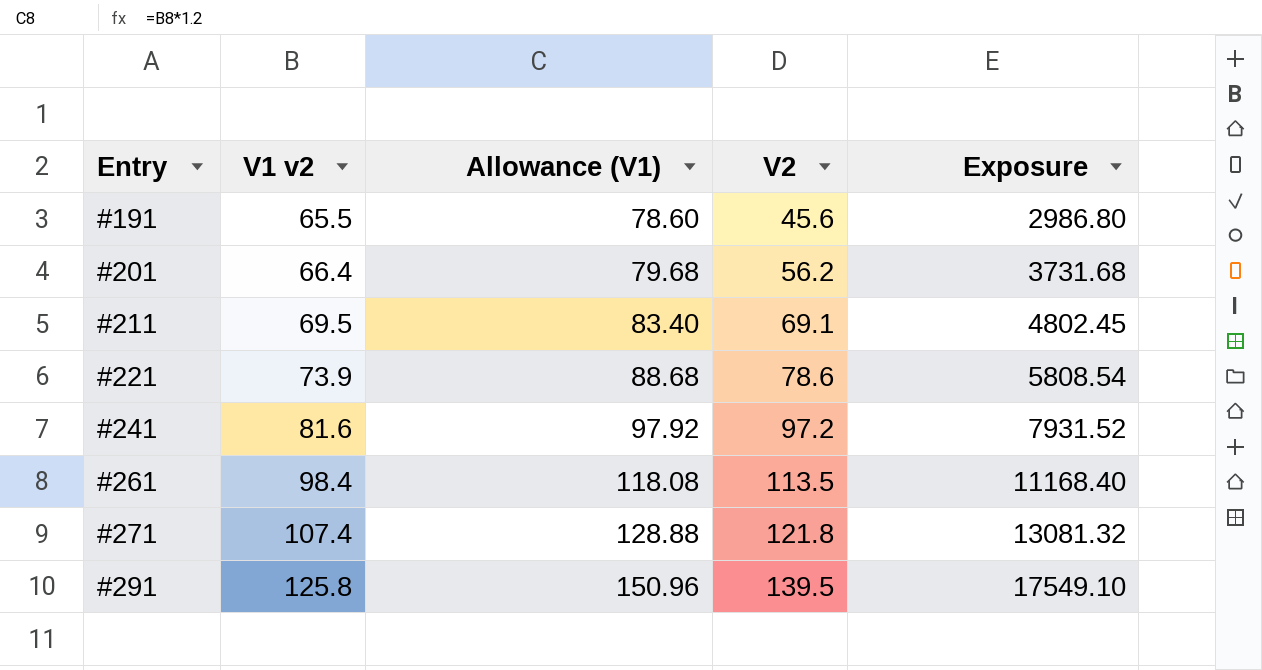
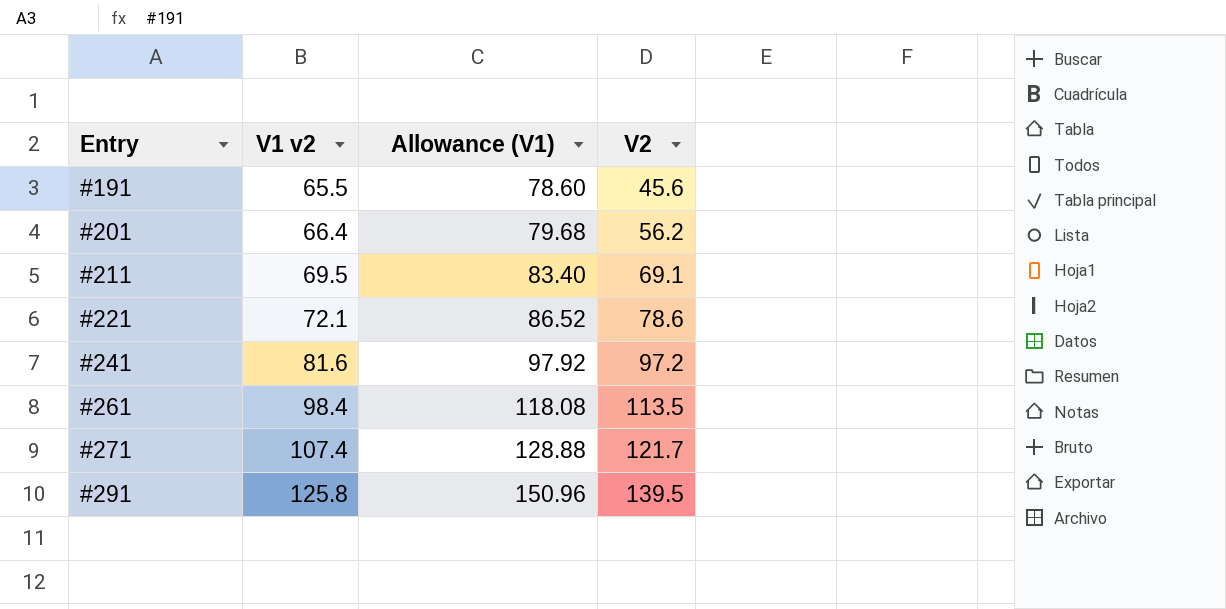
column Exposure | formula: [V1 v2] * [V2] -> none
#221 | V1 v2: 73.9 -> 72.1
#221 | Allowance (V1): 88.68 -> 86.52
#271 | V2: 121.8 -> 121.7

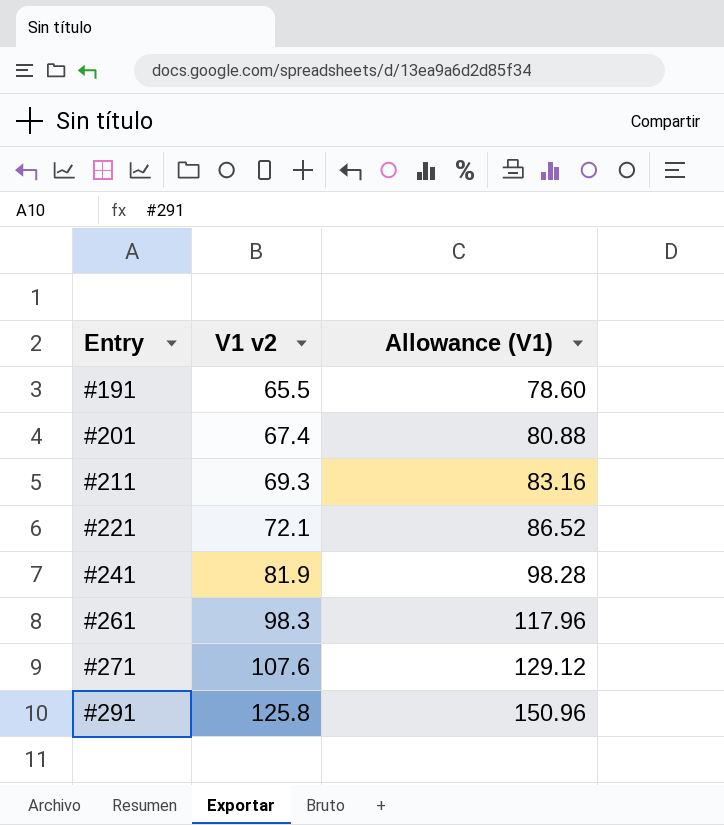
column V2 | position: 4 -> none
#201 | V1 v2: 66.4 -> 67.4
#201 | Allowance (V1): 79.68 -> 80.88
#211 | V1 v2: 69.5 -> 69.3
#211 | Allowance (V1): 83.40 -> 83.16
#241 | V1 v2: 81.6 -> 81.9
#241 | Allowance (V1): 97.92 -> 98.28
#261 | V1 v2: 98.4 -> 98.3
#261 | Allowance (V1): 118.08 -> 117.96
#271 | V1 v2: 107.4 -> 107.6
#271 | Allowance (V1): 128.88 -> 129.12

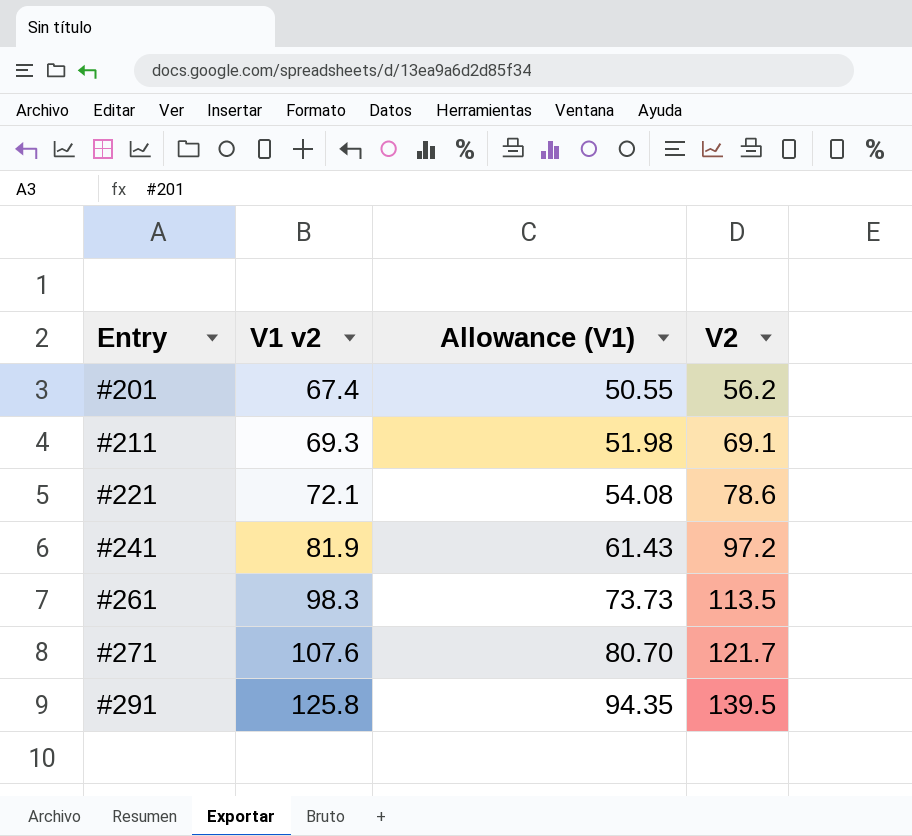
column Allowance (V1) | formula: [V1 v2] * 1.2 -> [V1 v2] * 0.75
column V2 | position: none -> 4
row #191: 65.5 | 78.60 -> none

